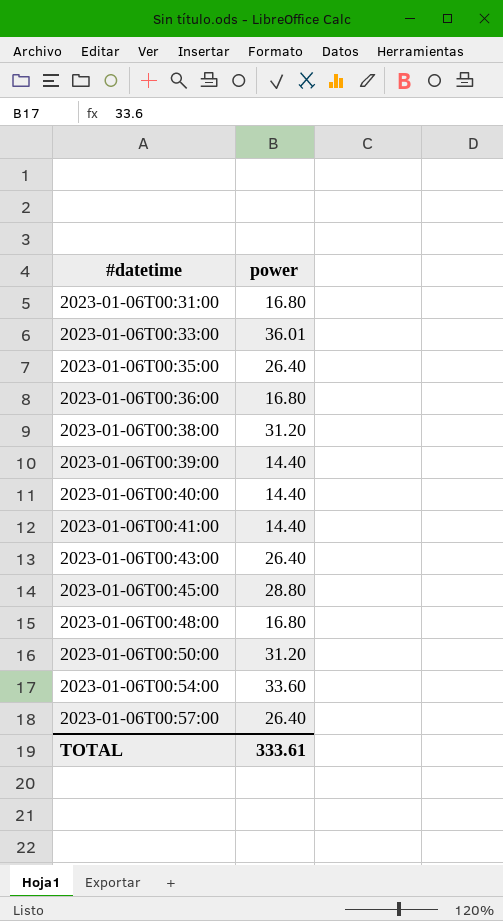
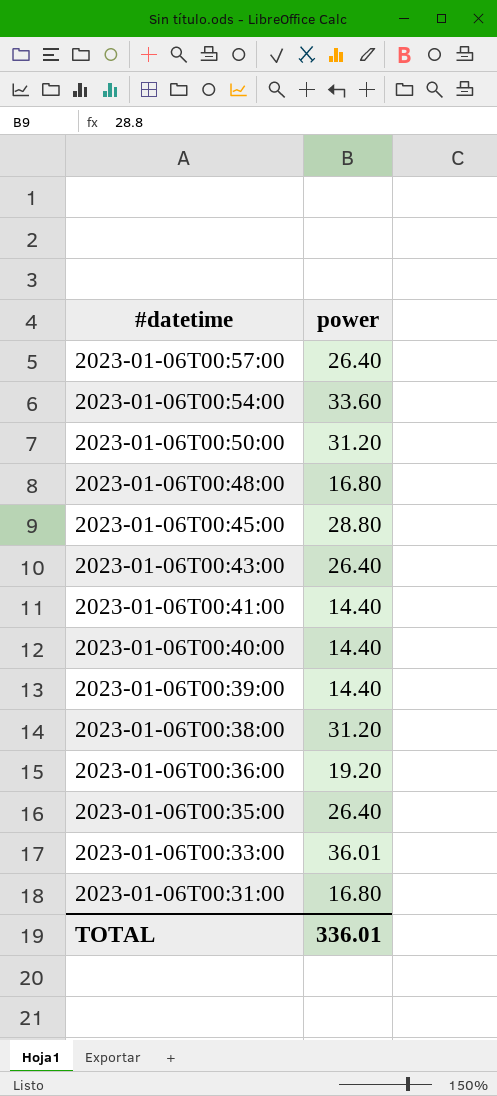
row order: #datetime ascending -> #datetime descending
2023-01-06T00:36:00 | power: 16.80 -> 19.20
TOTAL | power: 333.61 -> 336.01

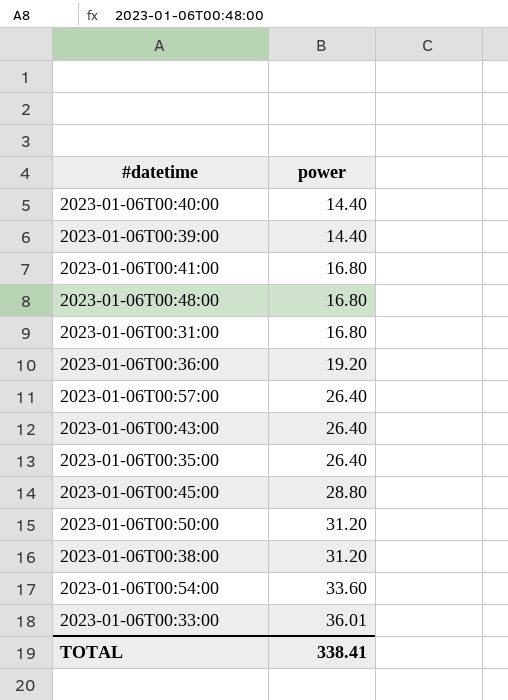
row order: #datetime descending -> power ascending
2023-01-06T00:41:00 | power: 14.40 -> 16.80
TOTAL | power: 336.01 -> 338.41

